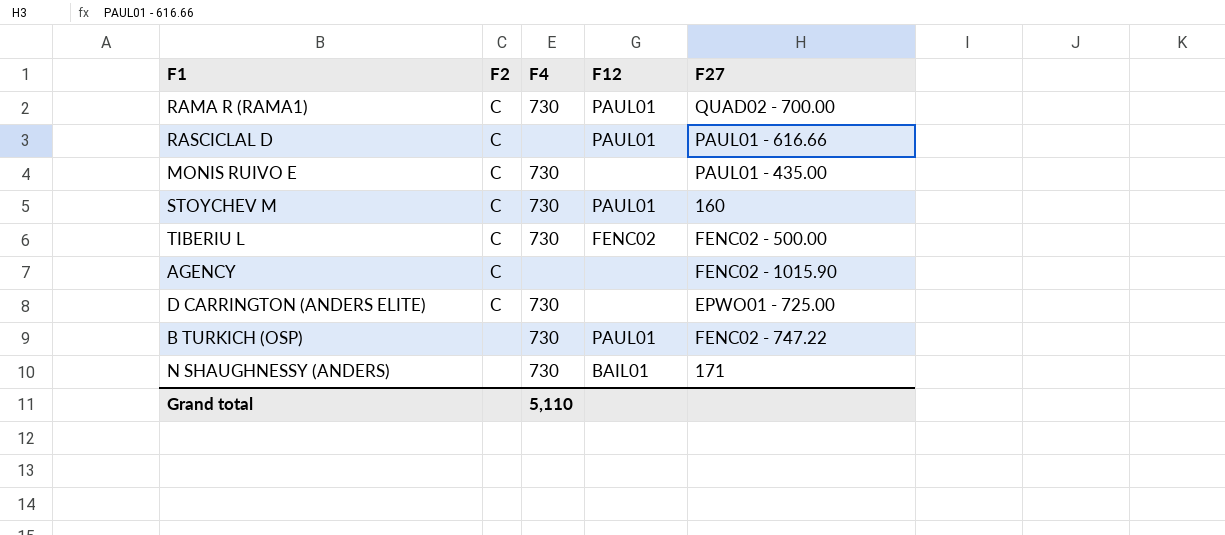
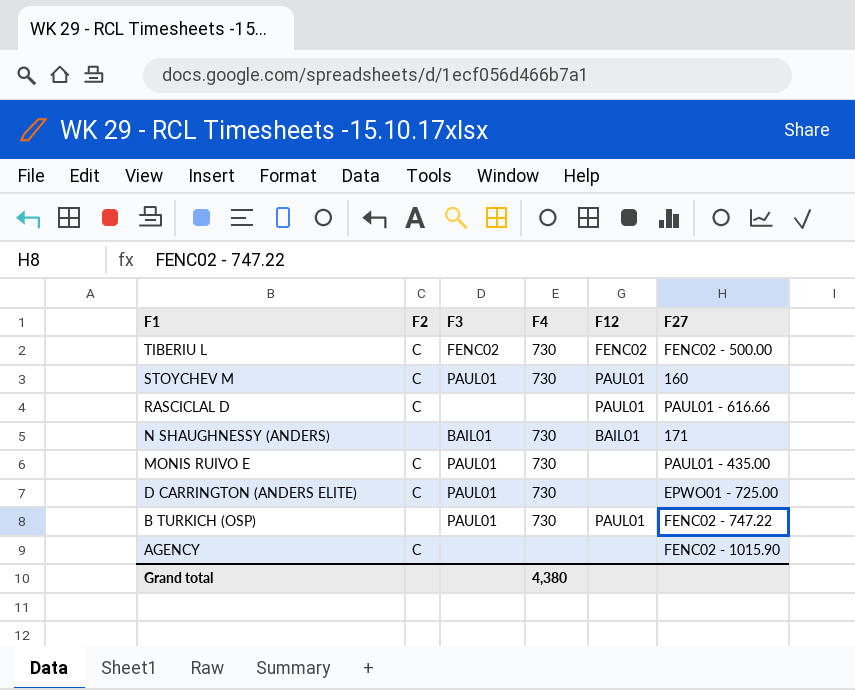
row order: none -> F1 descending
column F3 | position: none -> 3
row RAMA R (RAMA1): C | 730 | PAUL01 | QUAD02 - 700.00 -> none
Grand total | F4: 5,110 -> 4,380

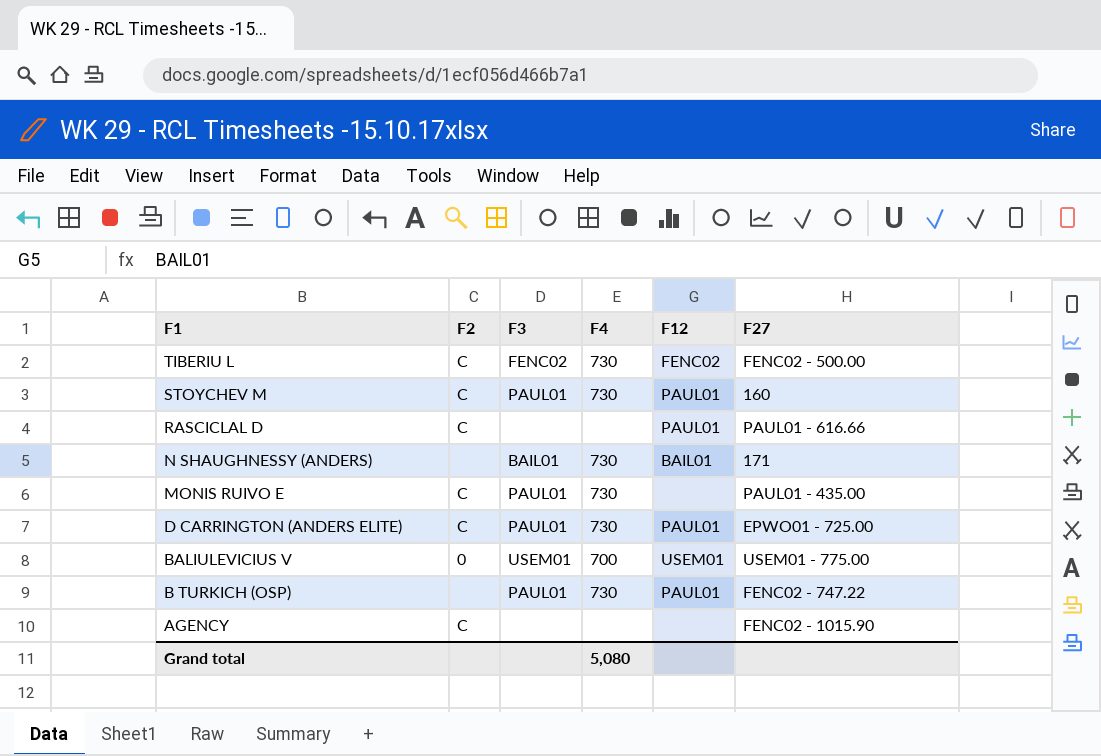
D CARRINGTON (ANDERS ELITE) | F12: none -> PAUL01
row BALIULEVICIUS V: none -> 0 | USEM01 | 700 | USEM01 | USEM01 - 775.00
Grand total | F4: 4,380 -> 5,080

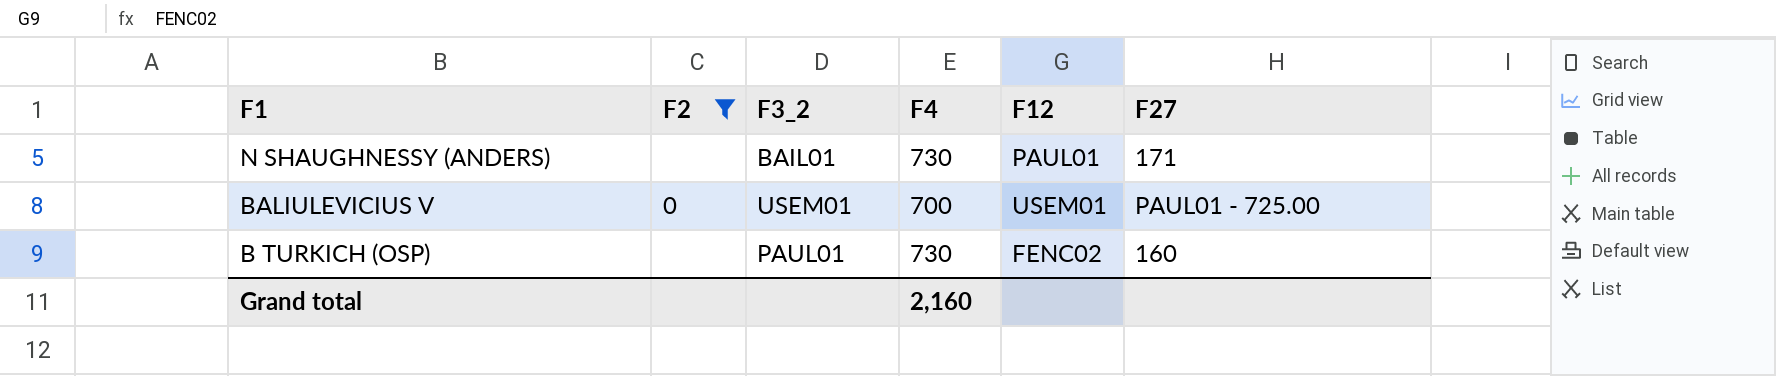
filter: none -> F2 != C
column name: F3 -> F3_2
N SHAUGHNESSY (ANDERS) | F12: BAIL01 -> PAUL01
BALIULEVICIUS V | F27: USEM01 - 775.00 -> PAUL01 - 725.00
B TURKICH (OSP) | F12: PAUL01 -> FENC02
B TURKICH (OSP) | F27: FENC02 - 747.22 -> 160
Grand total | F4: 5,080 -> 2,160

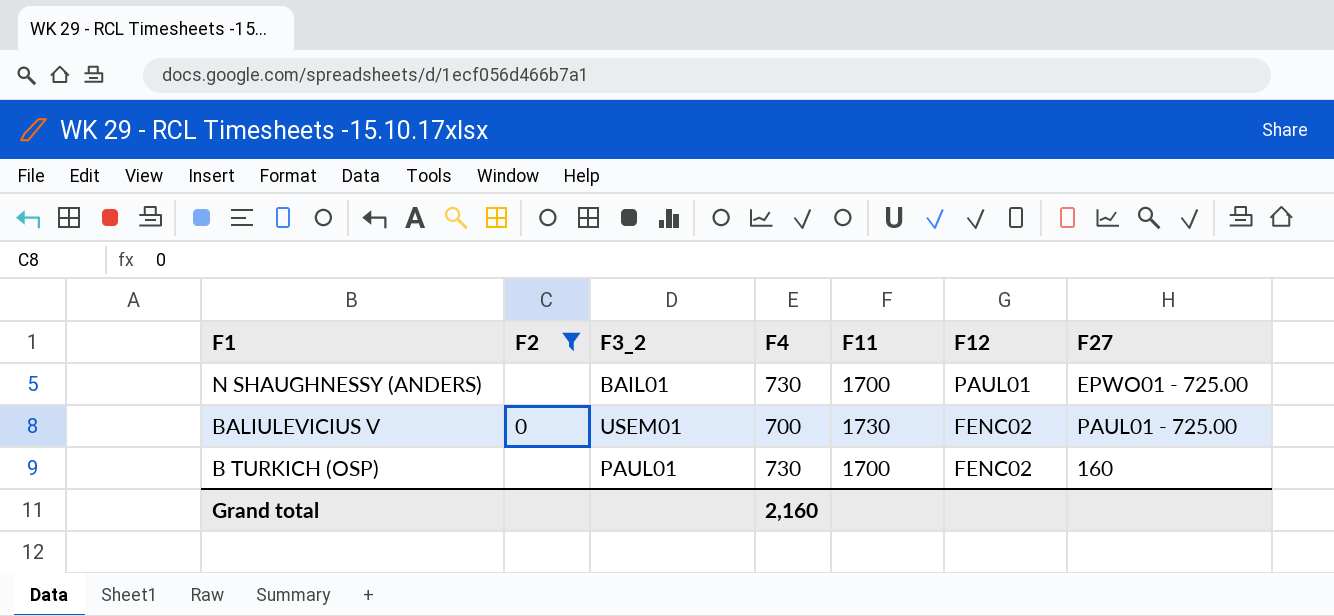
column F11 | position: none -> 5
N SHAUGHNESSY (ANDERS) | F27: 171 -> EPWO01 - 725.00
BALIULEVICIUS V | F12: USEM01 -> FENC02

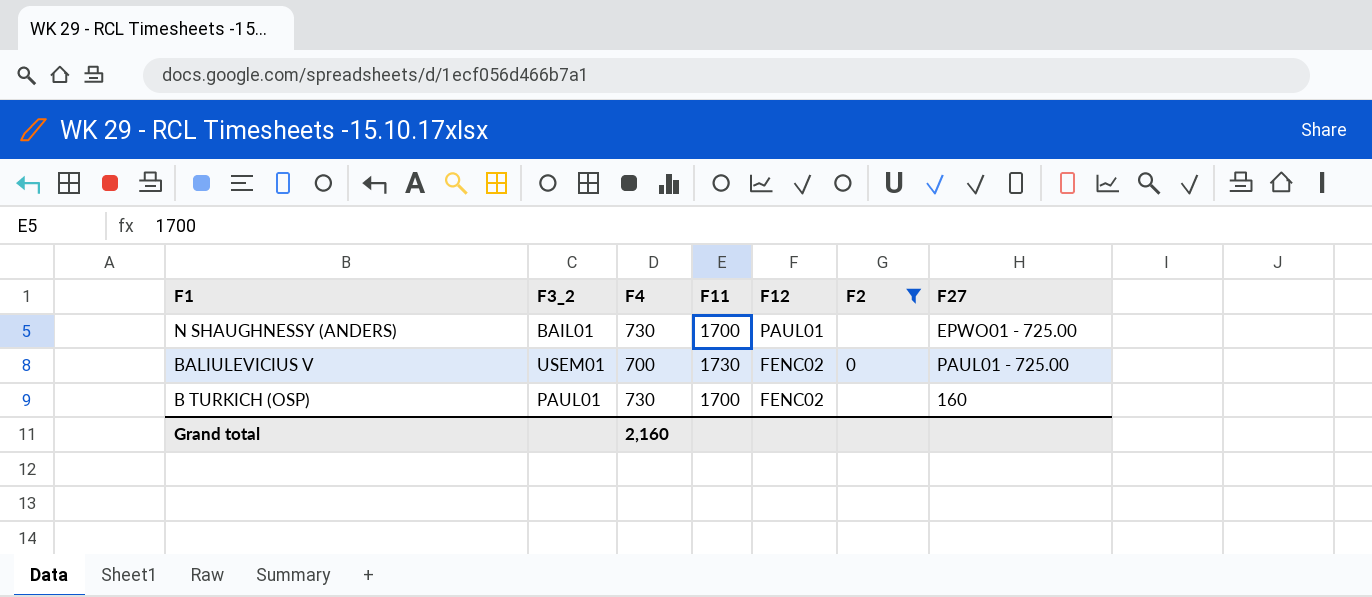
column F2 | position: 2 -> 6

